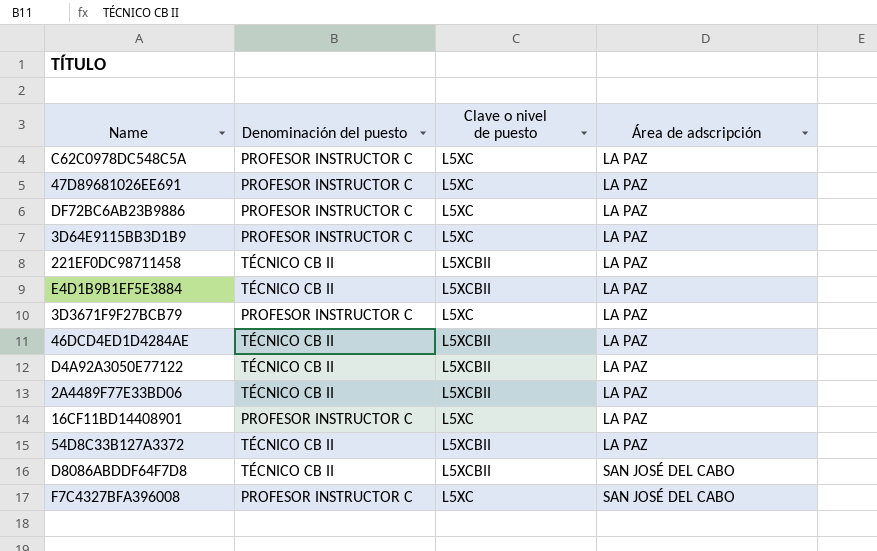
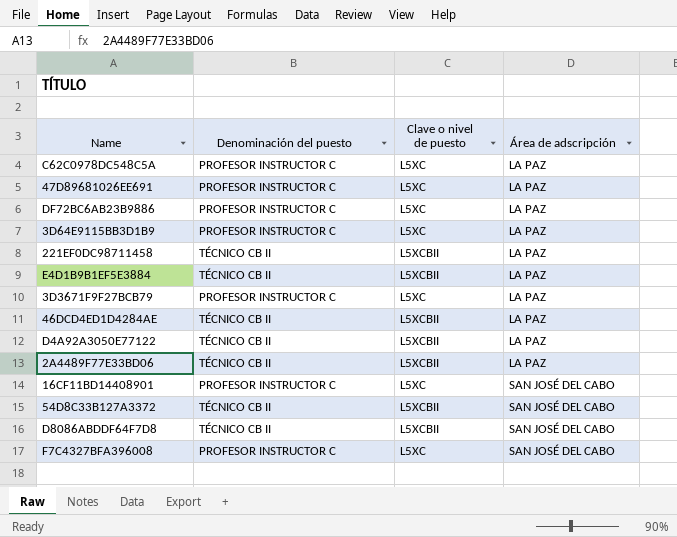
16CF11BD14408901 | Área de adscripción: LA PAZ -> SAN JOSÉ DEL CABO
54D8C33B127A3372 | Área de adscripción: LA PAZ -> SAN JOSÉ DEL CABO

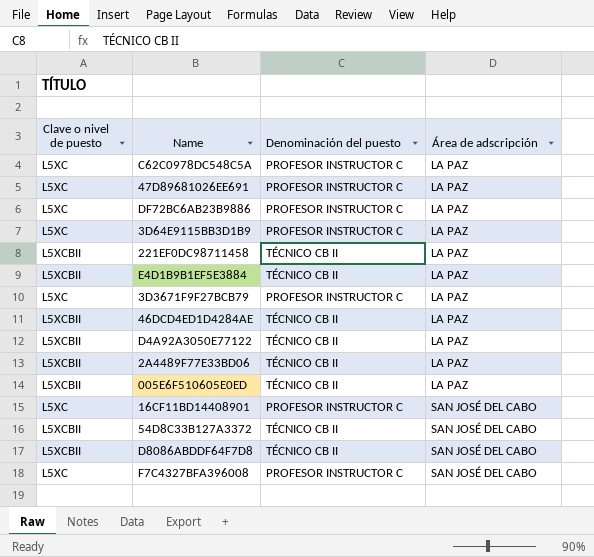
column Clave o nivel de puesto | position: 3 -> 1
row 005E6F510605E0ED: none -> L5XCBII | TÉCNICO CB II | LA PAZ

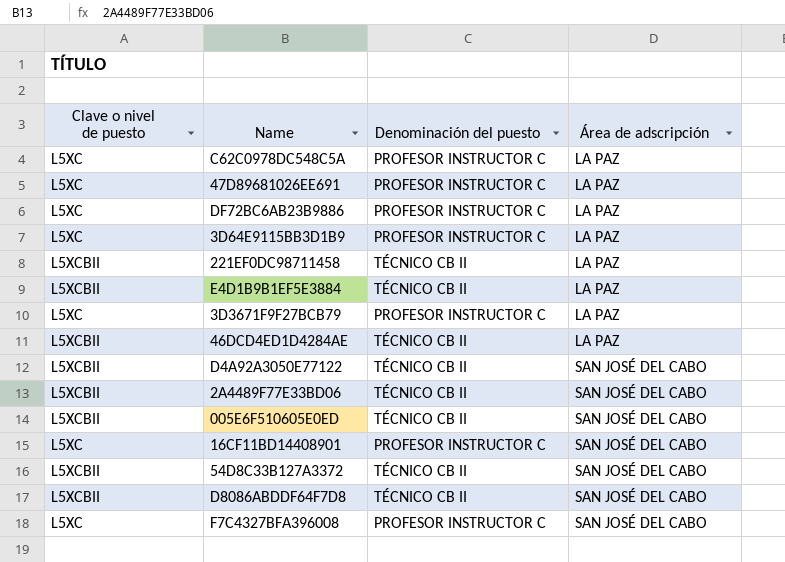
D4A92A3050E77122 | Área de adscripción: LA PAZ -> SAN JOSÉ DEL CABO
2A4489F77E33BD06 | Área de adscripción: LA PAZ -> SAN JOSÉ DEL CABO
005E6F510605E0ED | Área de adscripción: LA PAZ -> SAN JOSÉ DEL CABO

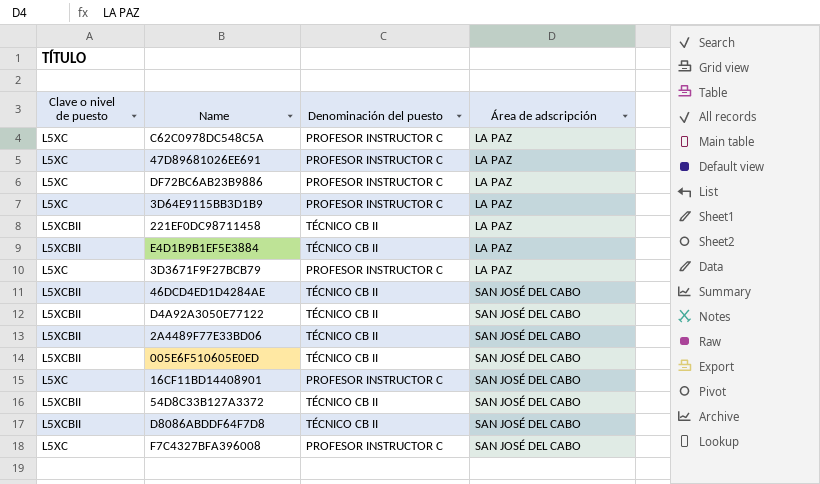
46DCD4ED1D4284AE | Área de adscripción: LA PAZ -> SAN JOSÉ DEL CABO

